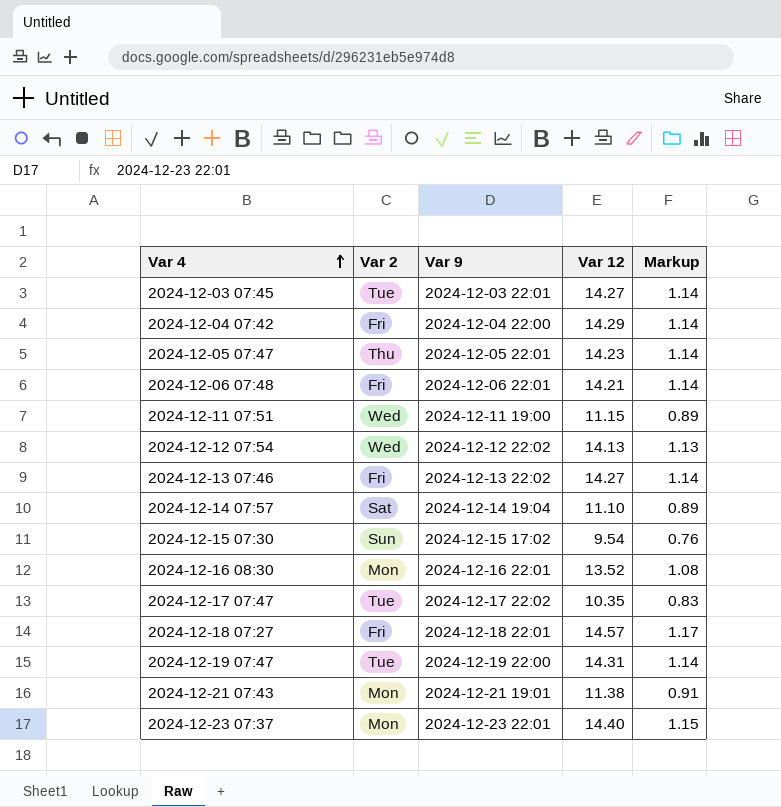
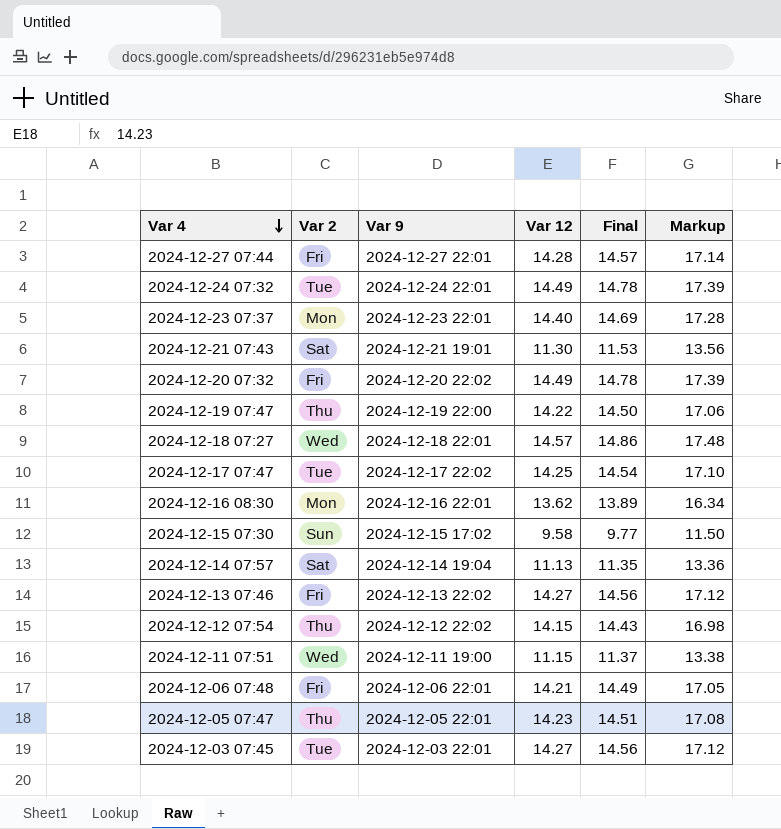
row order: Var 4 ascending -> Var 4 descending
column Final | formula: none -> [Var 12] * 1.02
column Markup | formula: [Var 12] * 0.08 -> [Var 12] * 1.2
row 2024-12-04 07:42: Fri | 2024-12-04 22:00 | 14.29 | 1.14 -> none
row 2024-12-27 07:44: none -> Fri | 2024-12-27 22:01 | 14.28 | 14.57 | 17.14
row 2024-12-24 07:32: none -> Tue | 2024-12-24 22:01 | 14.49 | 14.78 | 17.39
2024-12-21 07:43 | Var 2: Mon -> Sat
2024-12-21 07:43 | Var 12: 11.38 -> 11.30
row 2024-12-20 07:32: none -> Fri | 2024-12-20 22:02 | 14.49 | 14.78 | 17.39
2024-12-19 07:47 | Var 2: Tue -> Thu
2024-12-19 07:47 | Var 12: 14.31 -> 14.22
2024-12-18 07:27 | Var 2: Fri -> Wed
2024-12-17 07:47 | Var 12: 10.35 -> 14.25
2024-12-16 08:30 | Var 12: 13.52 -> 13.62
2024-12-15 07:30 | Var 12: 9.54 -> 9.58
2024-12-14 07:57 | Var 12: 11.10 -> 11.13
2024-12-12 07:54 | Var 2: Wed -> Thu
2024-12-12 07:54 | Var 12: 14.13 -> 14.15

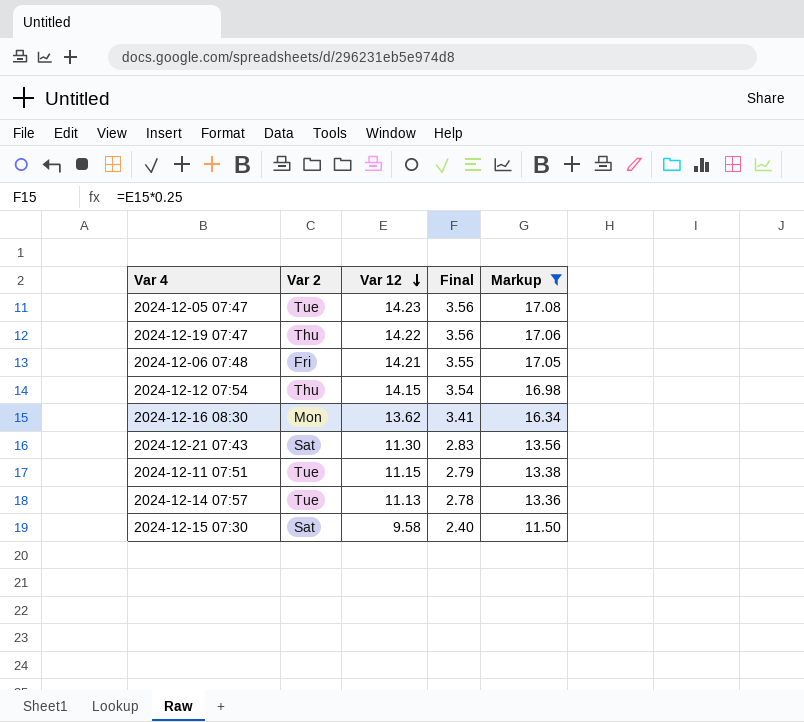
filter: none -> Markup <= 17.08
row order: Var 4 descending -> Var 12 descending
column Var 9 | position: 3 -> none
column Final | formula: [Var 12] * 1.02 -> [Var 12] * 0.25
2024-12-05 07:47 | Var 2: Thu -> Tue
2024-12-11 07:51 | Var 2: Wed -> Tue
2024-12-14 07:57 | Var 2: Sat -> Tue
2024-12-15 07:30 | Var 2: Sun -> Sat

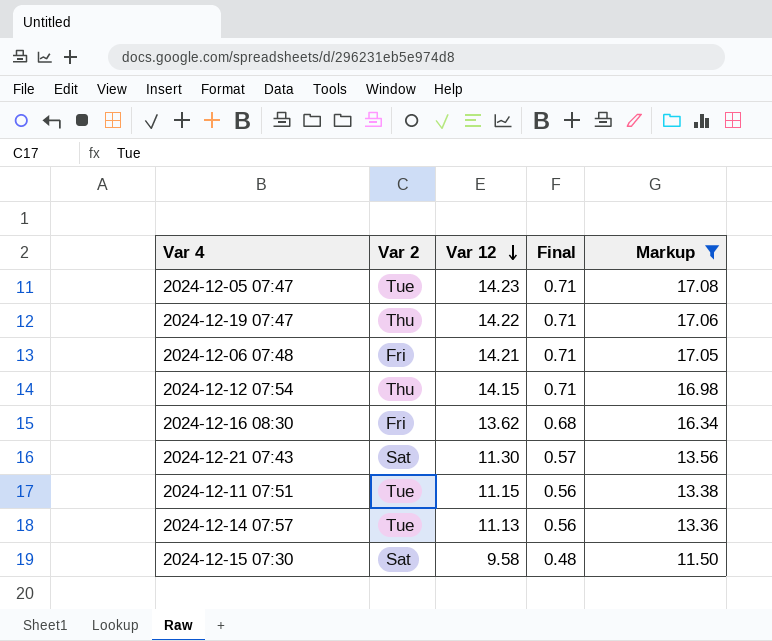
column Final | formula: [Var 12] * 0.25 -> [Var 12] * 0.05
2024-12-16 08:30 | Var 2: Mon -> Fri

